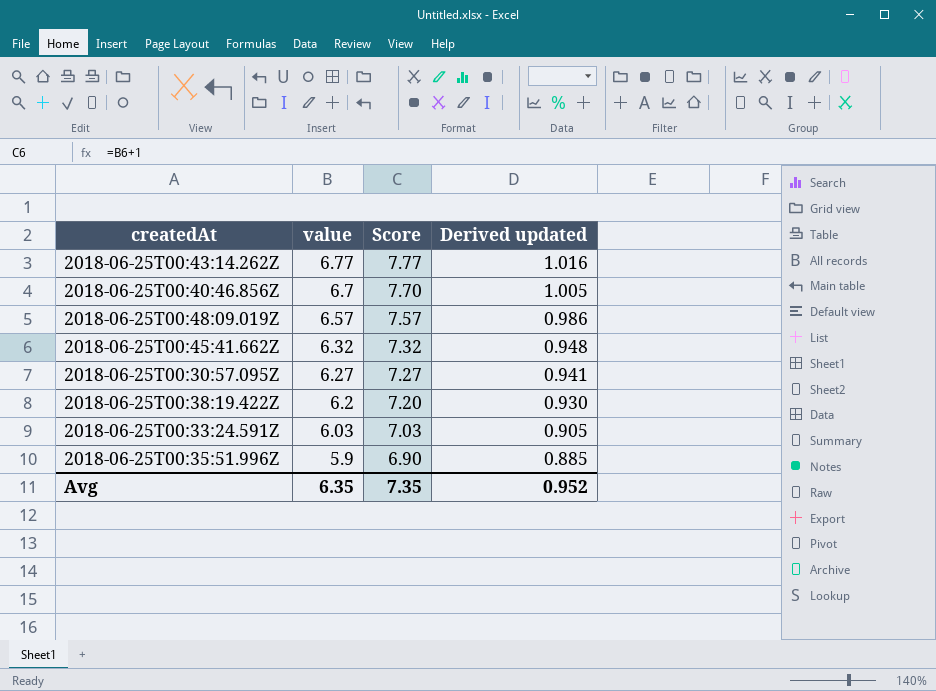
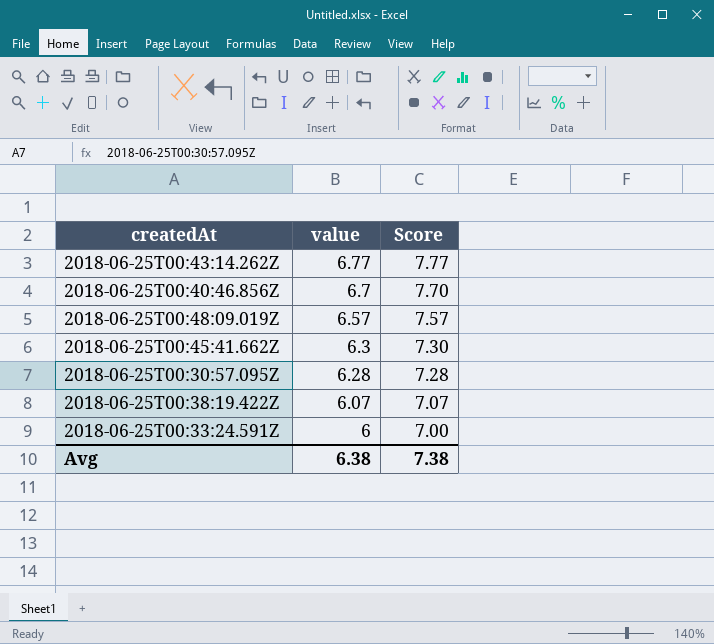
column Derived updated | formula: [value] * 0.15 -> none
row 2018-06-25T00:35:51.996Z: 5.9 | 6.90 | 0.885 -> none
2018-06-25T00:45:41.662Z | value: 6.32 -> 6.3
2018-06-25T00:45:41.662Z | Score: 7.32 -> 7.30
2018-06-25T00:30:57.095Z | value: 6.27 -> 6.28
2018-06-25T00:30:57.095Z | Score: 7.27 -> 7.28
2018-06-25T00:38:19.422Z | value: 6.2 -> 6.07
2018-06-25T00:38:19.422Z | Score: 7.20 -> 7.07
2018-06-25T00:33:24.591Z | value: 6.03 -> 6
2018-06-25T00:33:24.591Z | Score: 7.03 -> 7.00
Avg | value: 6.35 -> 6.38
Avg | Score: 7.35 -> 7.38

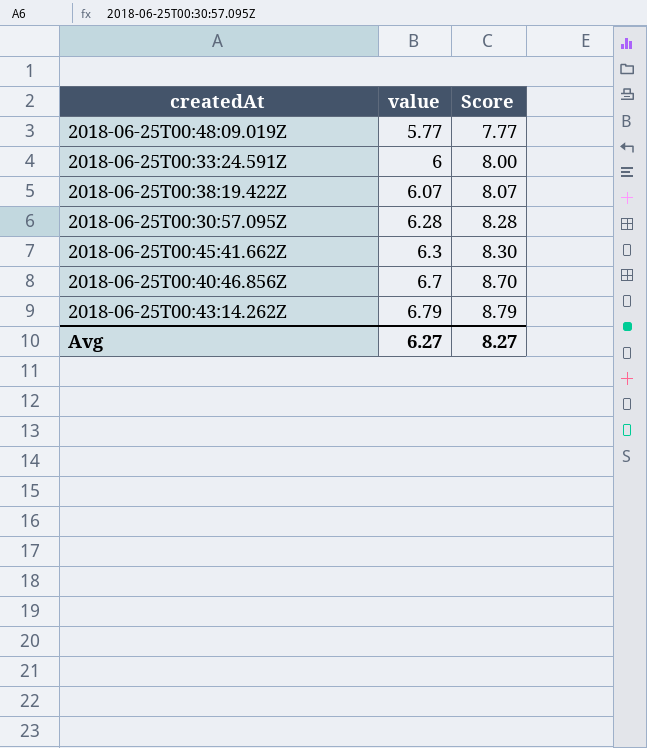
row order: value descending -> value ascending
column Score | formula: [value] + 1 -> [value] + 2
2018-06-25T00:48:09.019Z | value: 6.57 -> 5.77
2018-06-25T00:43:14.262Z | value: 6.77 -> 6.79
Avg | value: 6.38 -> 6.27
Avg | Score: 7.38 -> 8.27

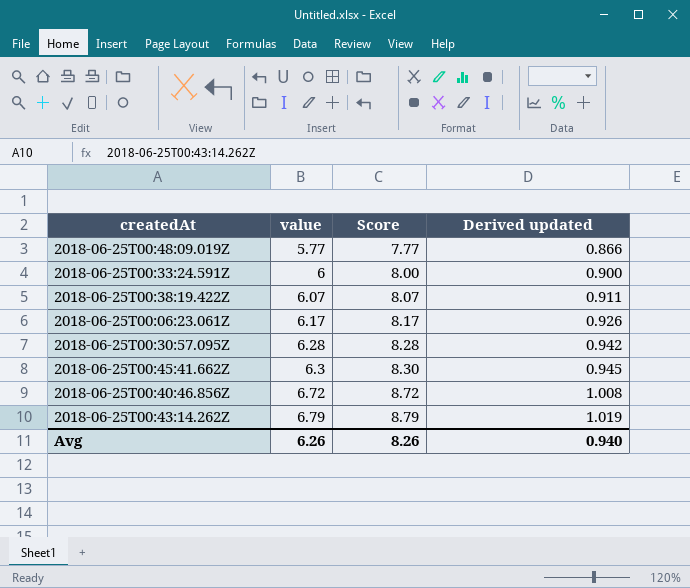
column Derived updated | formula: none -> [value] * 0.15
row 2018-06-25T00:06:23.061Z: none -> 6.17 | 8.17 | 0.926
2018-06-25T00:40:46.856Z | value: 6.7 -> 6.72
2018-06-25T00:40:46.856Z | Score: 8.70 -> 8.72
Avg | value: 6.27 -> 6.26
Avg | Score: 8.27 -> 8.26

